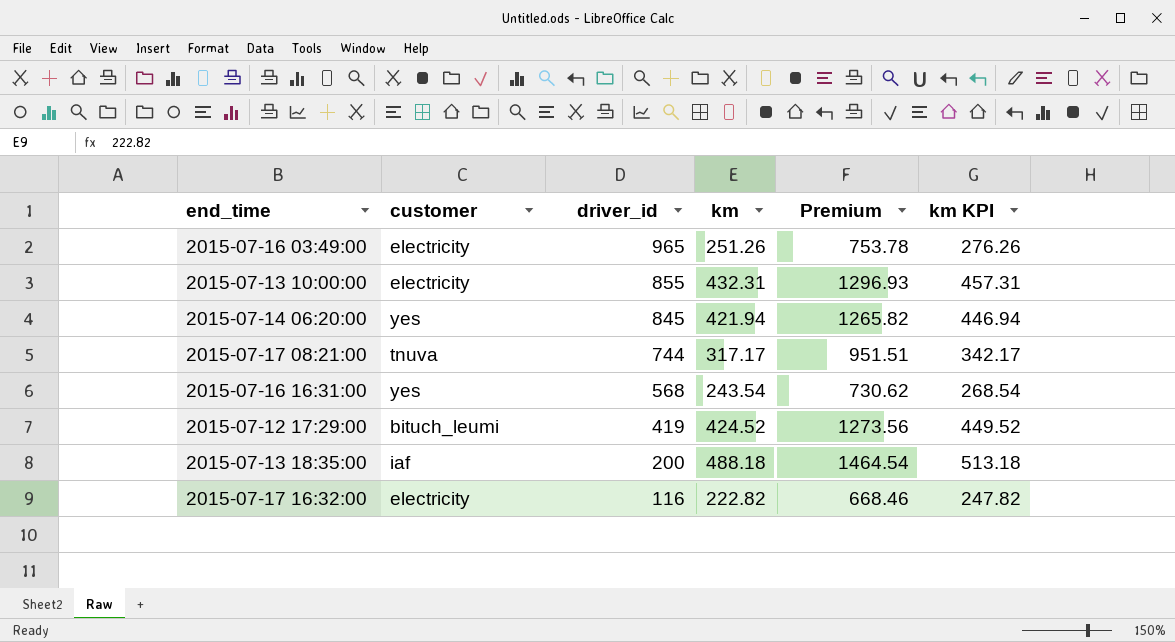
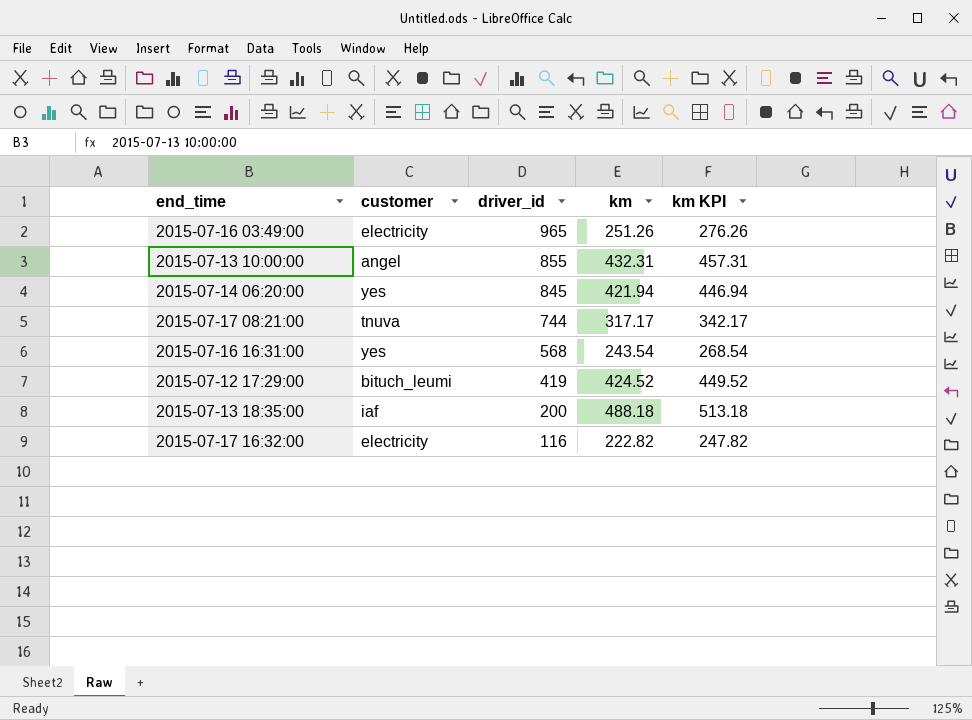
column Premium | formula: [km] * 3 -> none
2015-07-13 10:00:00 | customer: electricity -> angel

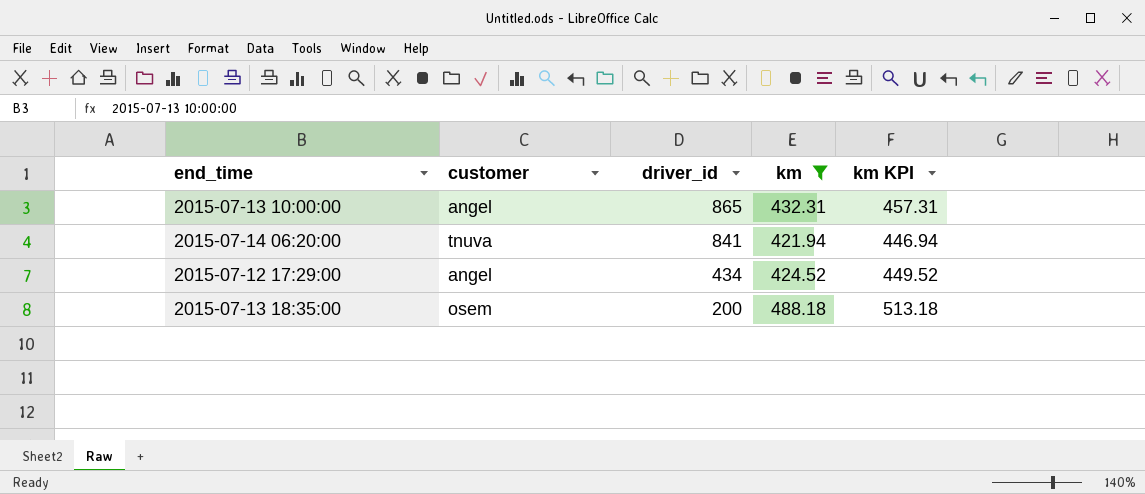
filter: none -> km >= 421.94
2015-07-13 10:00:00 | driver_id: 855 -> 865
2015-07-14 06:20:00 | customer: yes -> tnuva
2015-07-14 06:20:00 | driver_id: 845 -> 841
2015-07-12 17:29:00 | customer: bituch_leumi -> angel
2015-07-12 17:29:00 | driver_id: 419 -> 434
2015-07-13 18:35:00 | customer: iaf -> osem

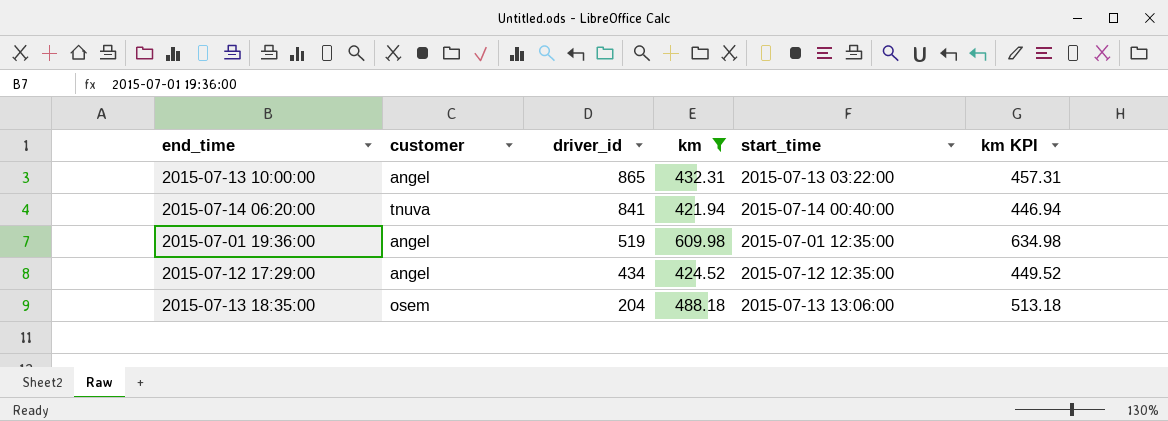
column start_time | position: none -> 5
row 2015-07-01 19:36:00: none -> angel | 519 | 609.98 | 2015-07-01 12:35:00 | 634.98
2015-07-13 18:35:00 | driver_id: 200 -> 204

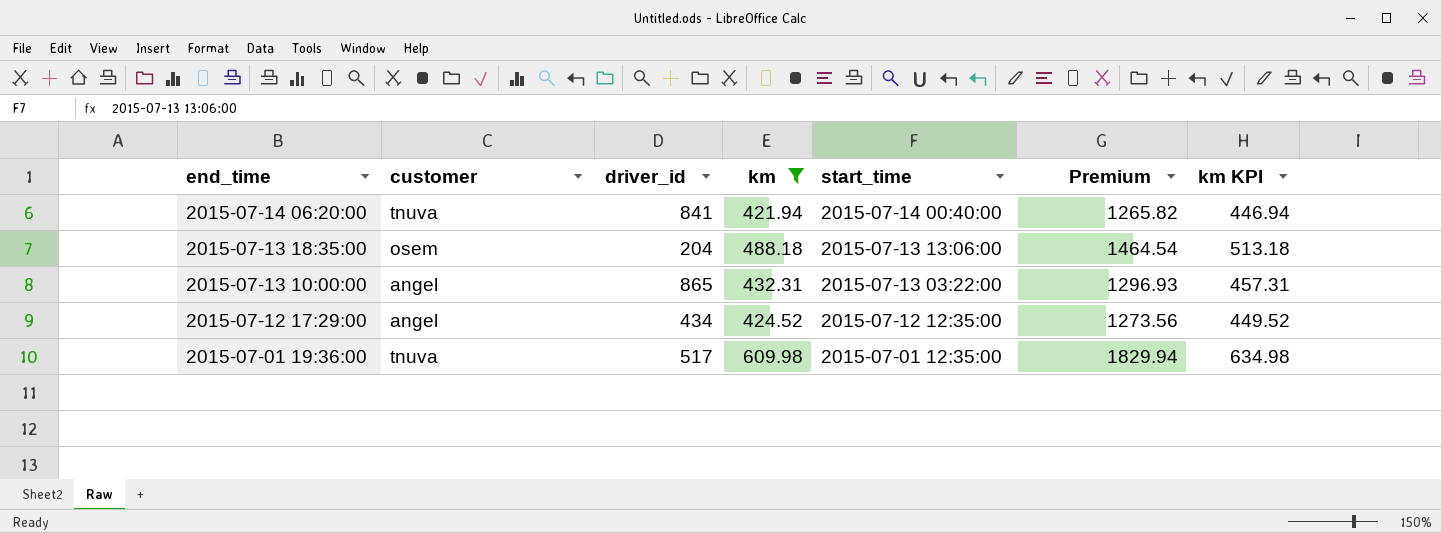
row order: driver_id descending -> end_time descending
column Premium | formula: none -> [km] * 3
2015-07-01 19:36:00 | customer: angel -> tnuva
2015-07-01 19:36:00 | driver_id: 519 -> 517

